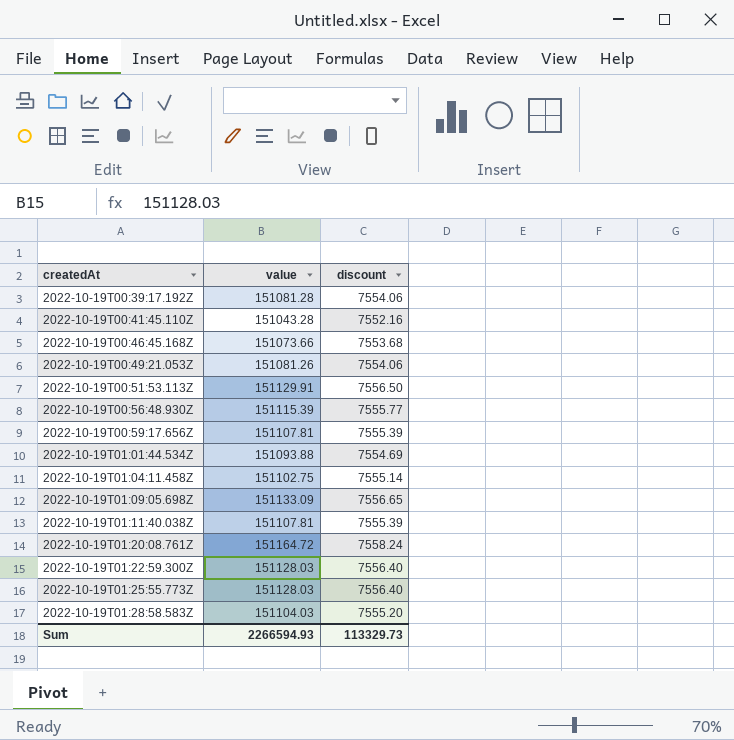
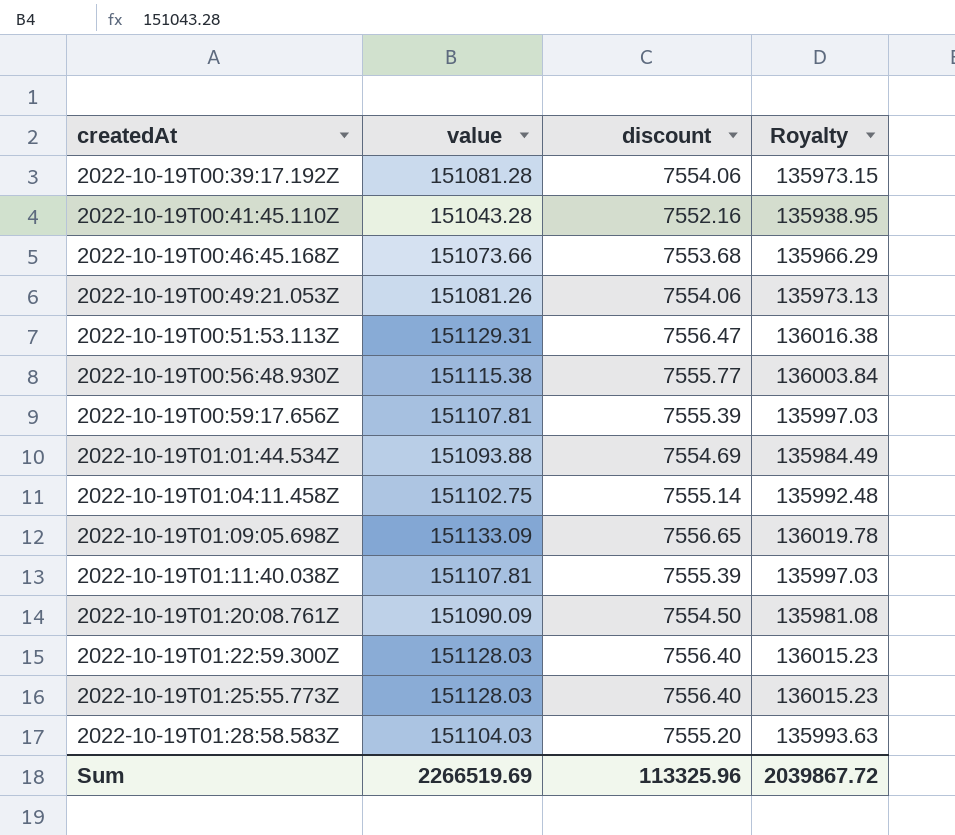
column Royalty | formula: none -> [value] * 0.9
2022-10-19T00:51:53.113Z | value: 151129.91 -> 151129.31
2022-10-19T00:51:53.113Z | discount: 7556.50 -> 7556.47
2022-10-19T00:56:48.930Z | value: 151115.39 -> 151115.38
2022-10-19T01:20:08.761Z | value: 151164.72 -> 151090.09
2022-10-19T01:20:08.761Z | discount: 7558.24 -> 7554.50
Sum | value: 2266594.93 -> 2266519.69
Sum | discount: 113329.73 -> 113325.96

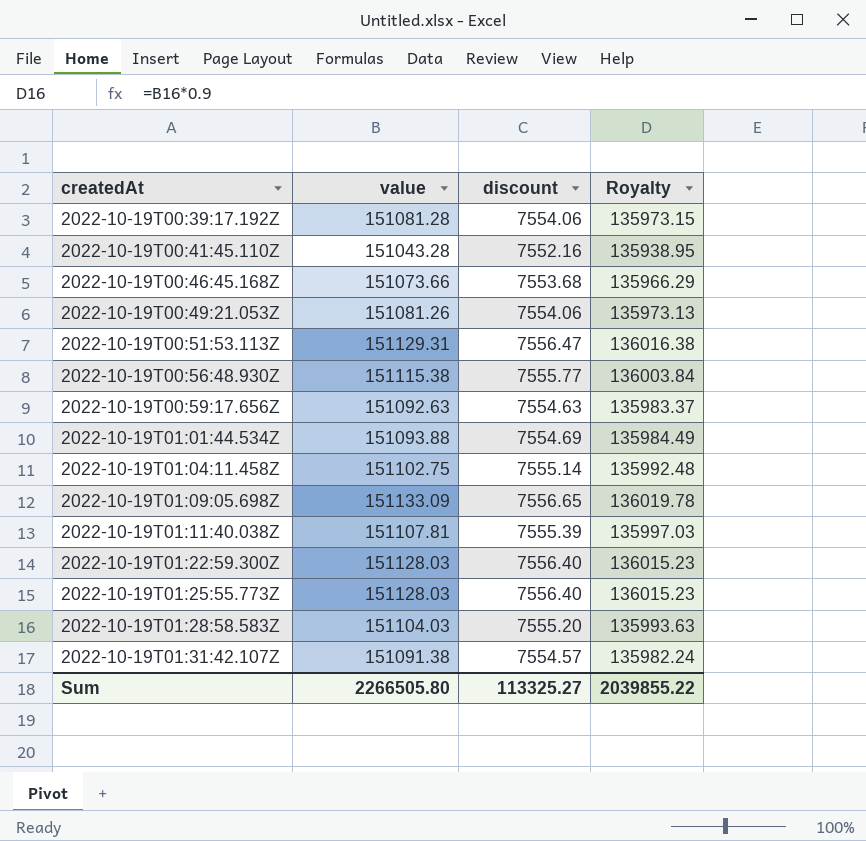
row 2022-10-19T01:20:08.761Z: 151090.09 | 7554.50 | 135981.08 -> none
2022-10-19T00:59:17.656Z | value: 151107.81 -> 151092.63
2022-10-19T00:59:17.656Z | discount: 7555.39 -> 7554.63
2022-10-19T00:59:17.656Z | Royalty: 135997.03 -> 135983.37
row 2022-10-19T01:31:42.107Z: none -> 151091.38 | 7554.57 | 135982.24
Sum | value: 2266519.69 -> 2266505.80
Sum | discount: 113325.96 -> 113325.27
Sum | Royalty: 2039867.72 -> 2039855.22

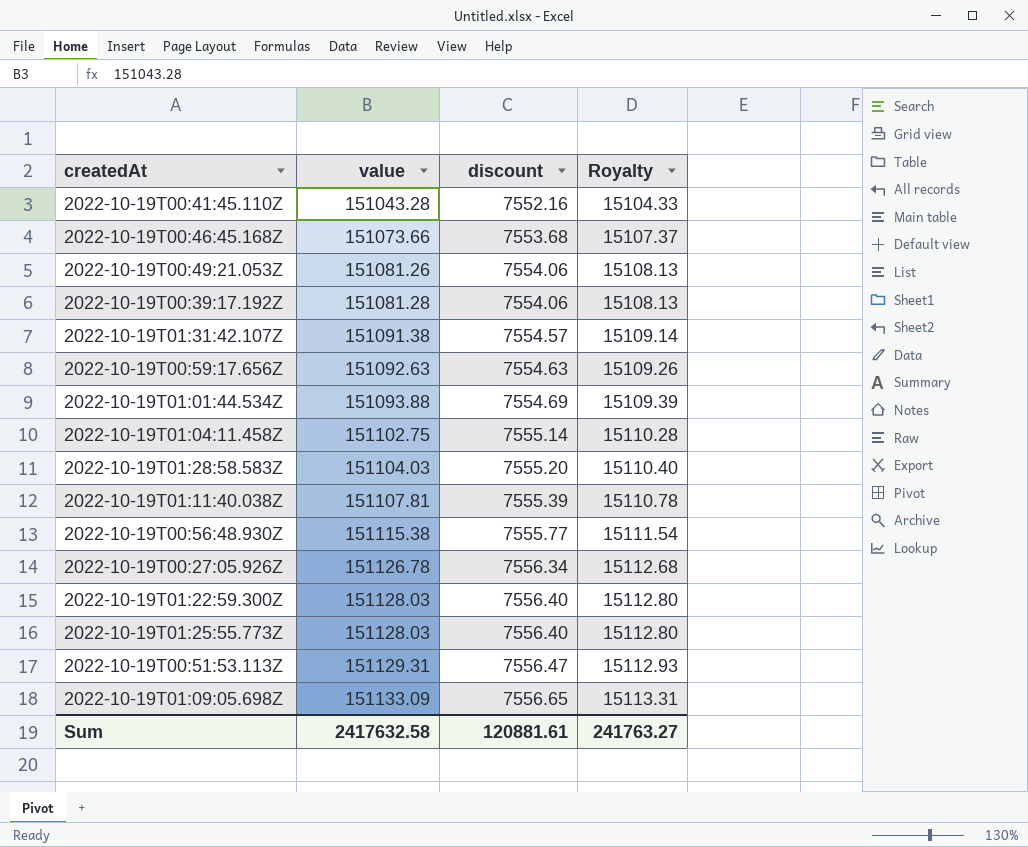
row order: createdAt ascending -> value ascending
column Royalty | formula: [value] * 0.9 -> [value] * 0.1
row 2022-10-19T00:27:05.926Z: none -> 151126.78 | 7556.34 | 15112.68
Sum | value: 2266505.80 -> 2417632.58
Sum | discount: 113325.27 -> 120881.61
Sum | Royalty: 2039855.22 -> 241763.27

